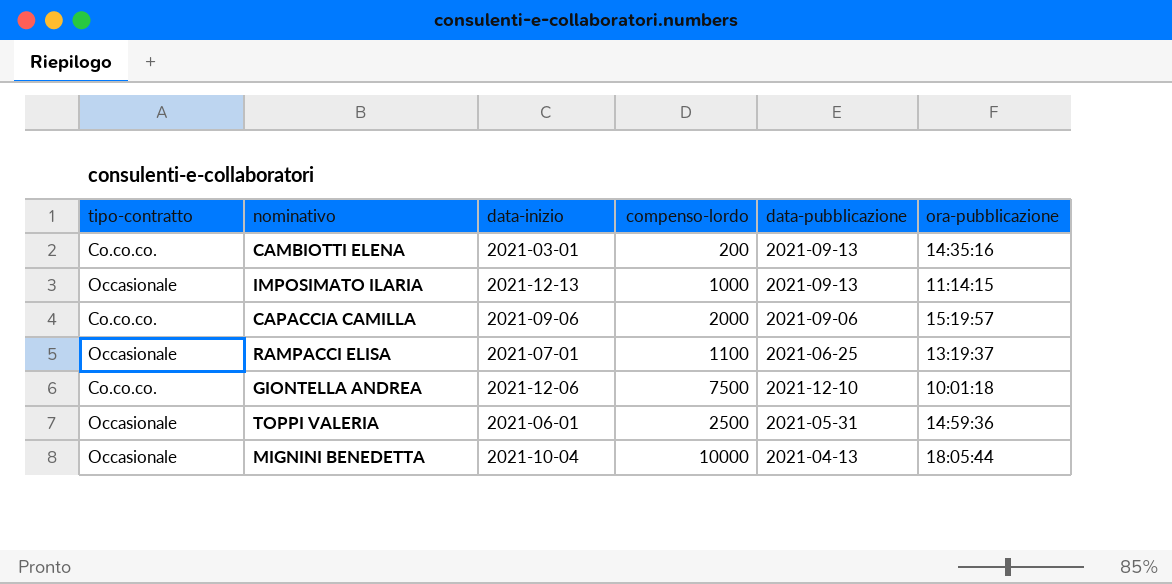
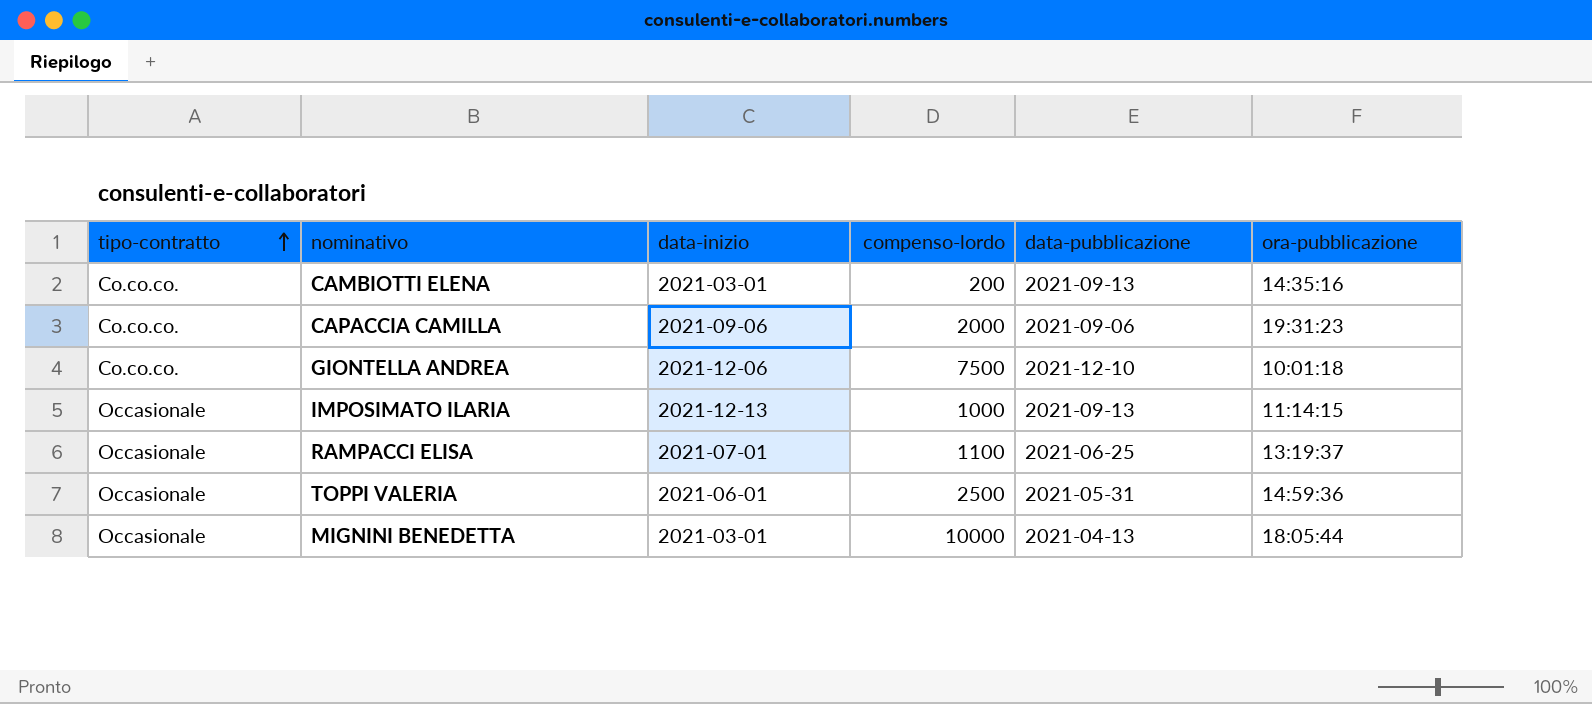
row order: none -> tipo-contratto ascending
CAPACCIA CAMILLA | ora-pubblicazione: 15:19:57 -> 19:31:23
MIGNINI BENEDETTA | data-inizio: 2021-10-04 -> 2021-03-01

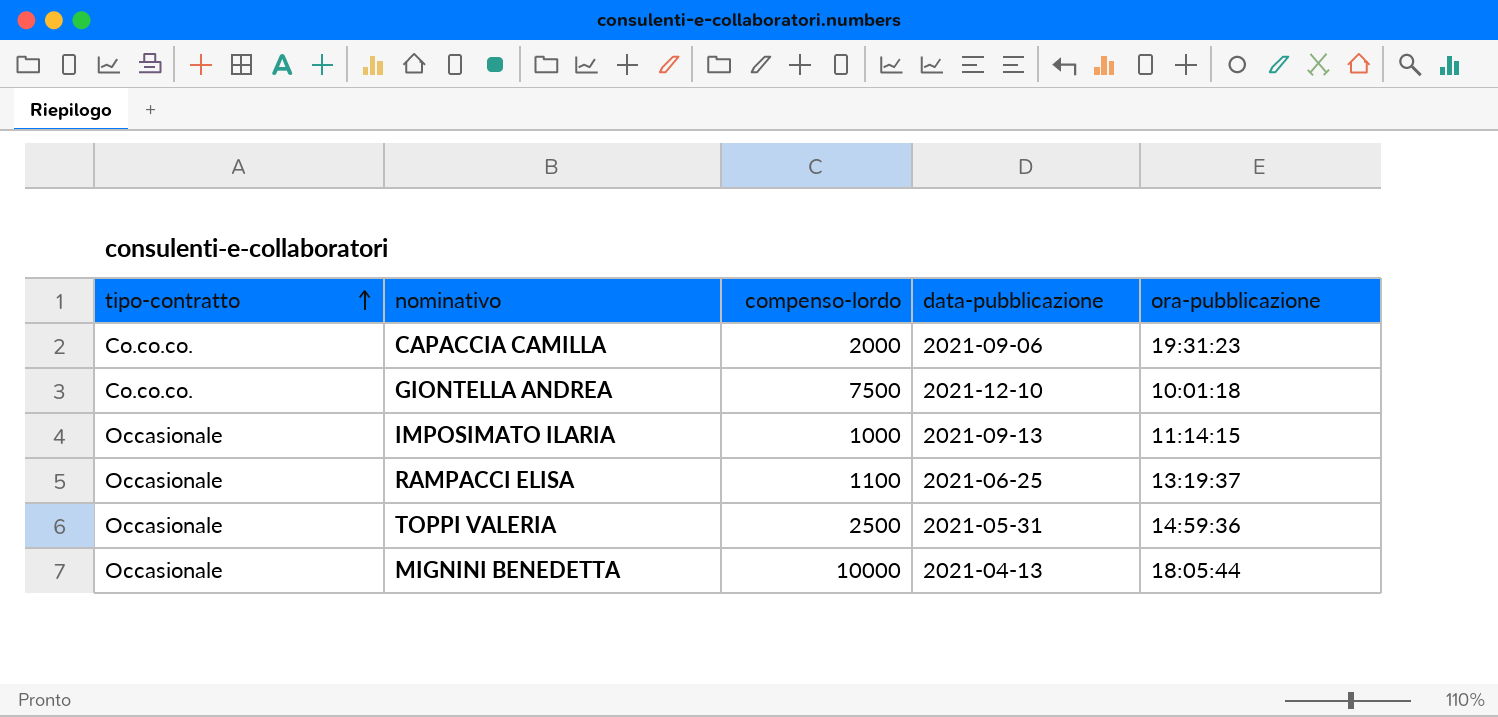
column data-inizio | position: 3 -> none
row CAMBIOTTI ELENA: Co.co.co. | 2021-03-01 | 200 | 2021-09-13 | 14:35:16 -> none

